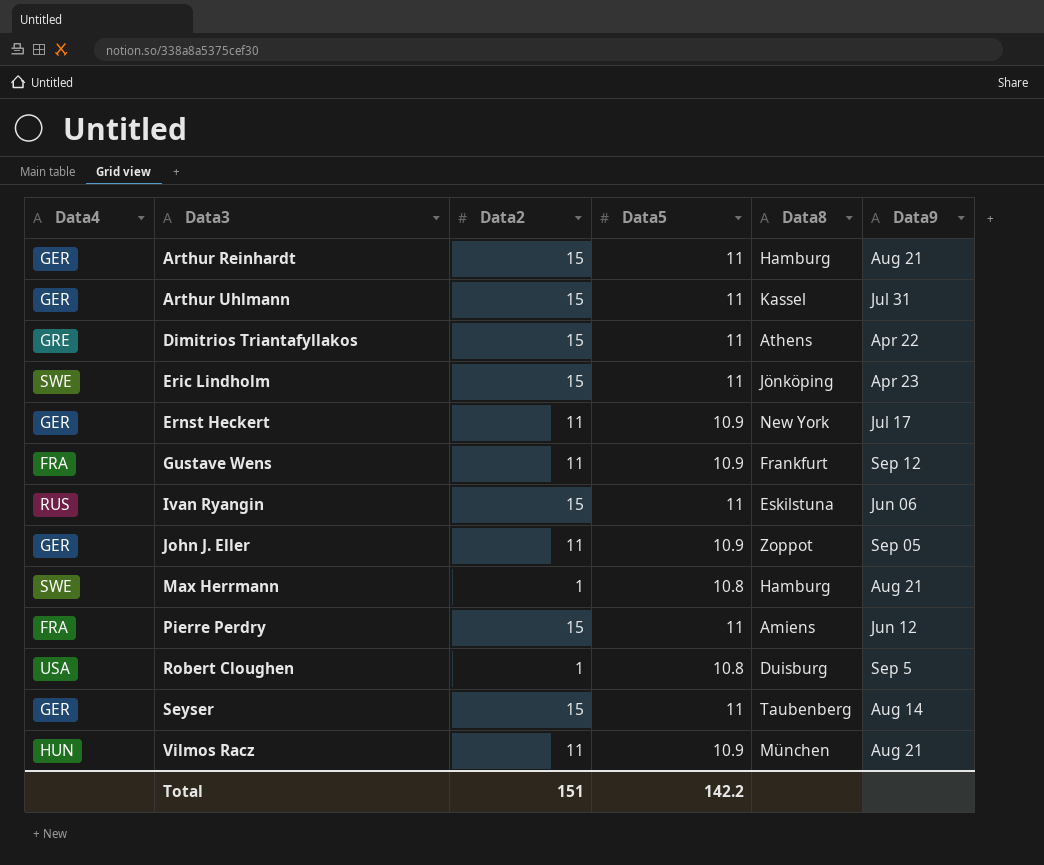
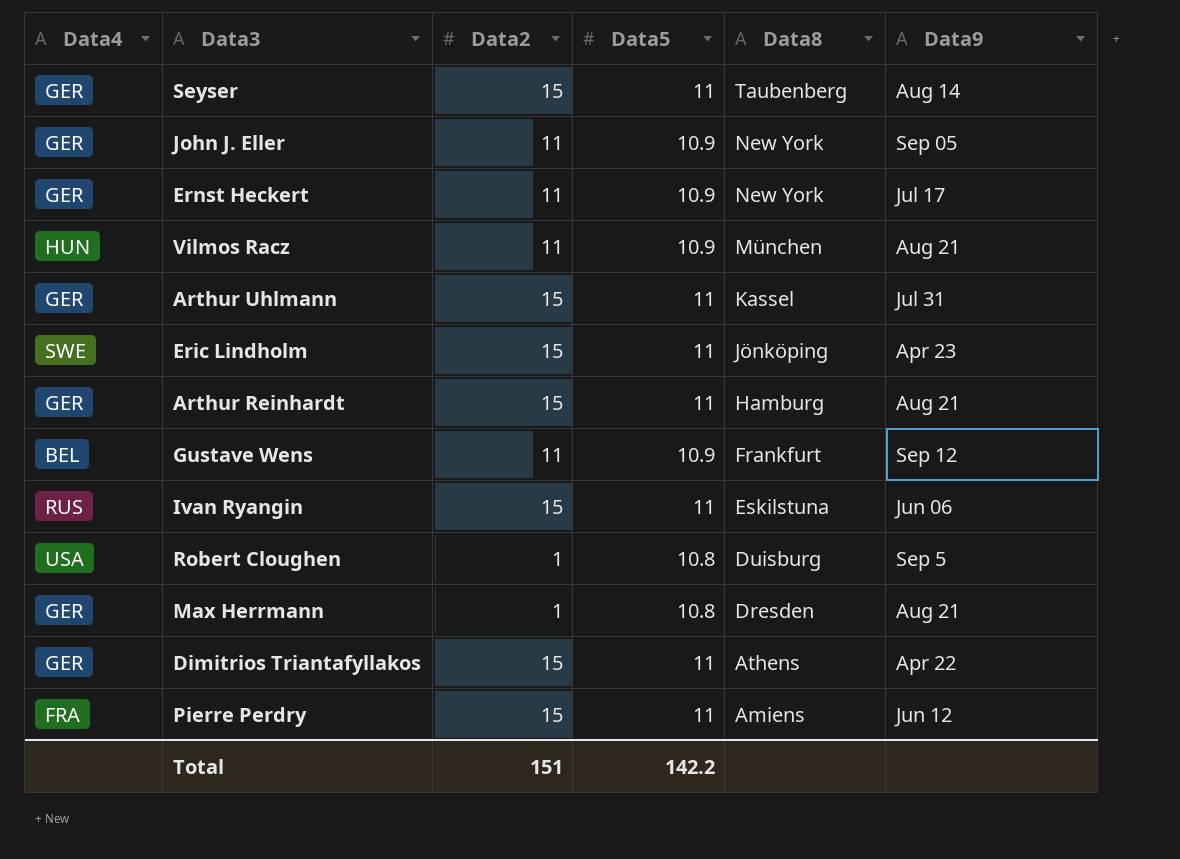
row order: Data3 ascending -> Data8 descending
John J. Eller | Data8: Zoppot -> New York
Gustave Wens | Data4: FRA -> BEL
Max Herrmann | Data4: SWE -> GER
Max Herrmann | Data8: Hamburg -> Dresden
Dimitrios Triantafyllakos | Data4: GRE -> GER

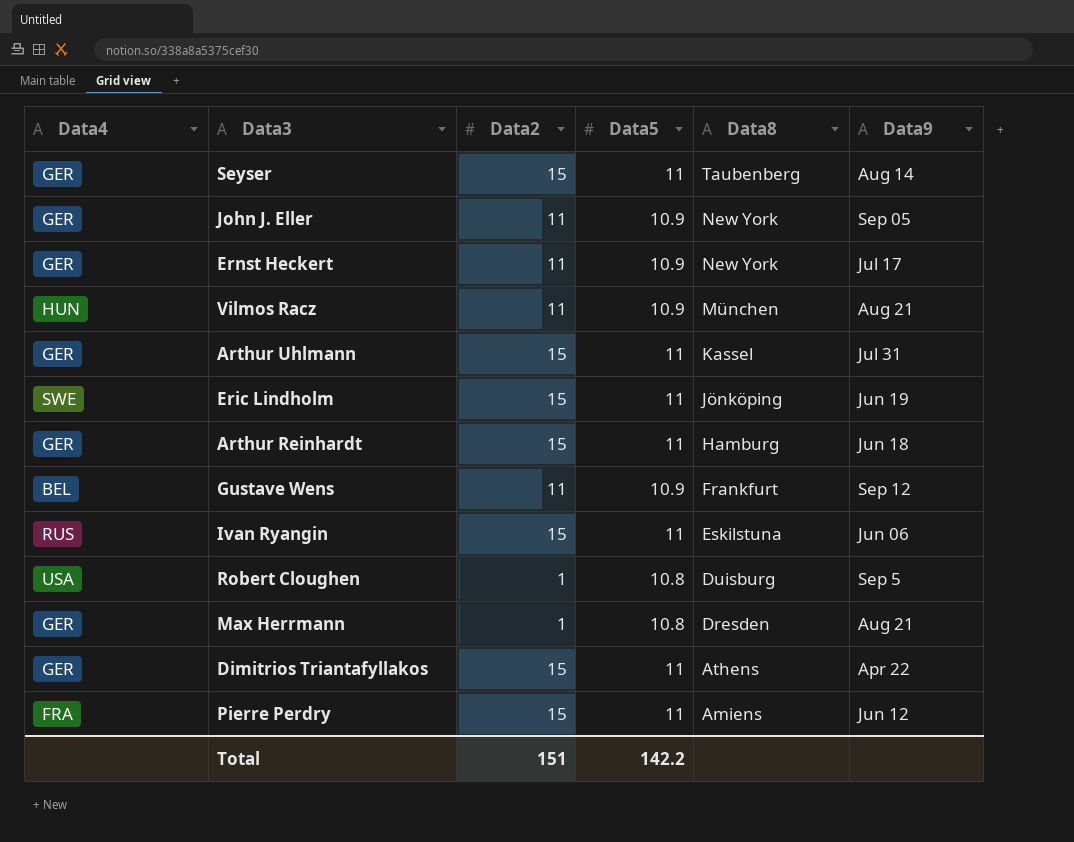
Eric Lindholm | Data9: Apr 23 -> Jun 19
Arthur Reinhardt | Data9: Aug 21 -> Jun 18

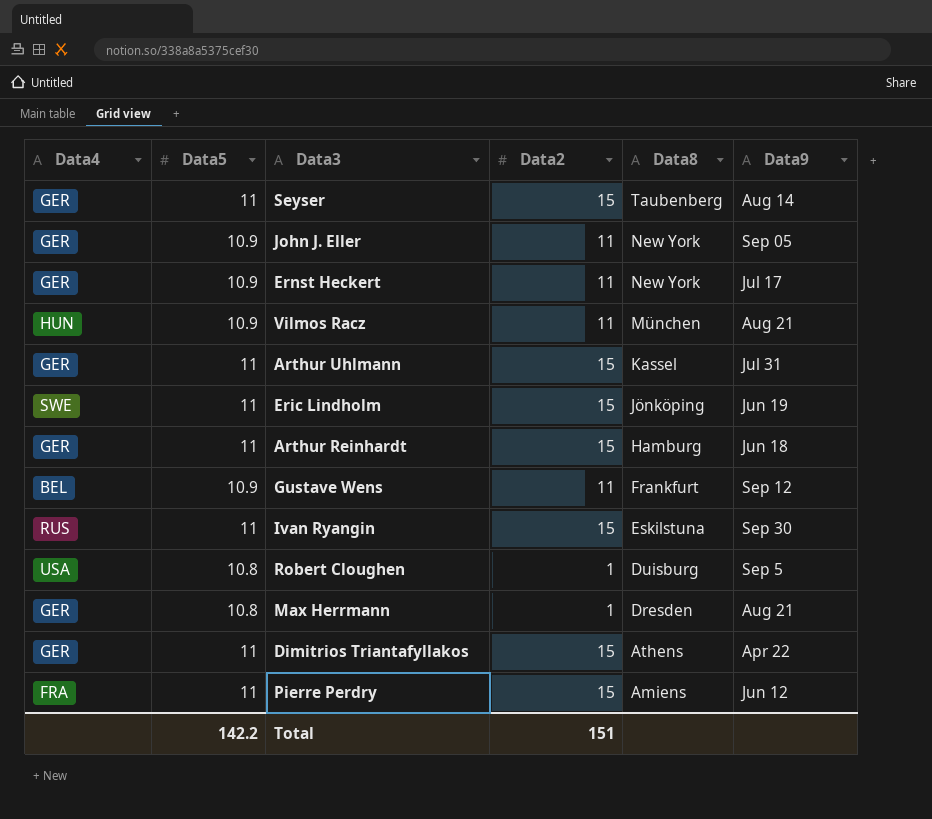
column Data5 | position: 4 -> 2
Ivan Ryangin | Data9: Jun 06 -> Sep 30

